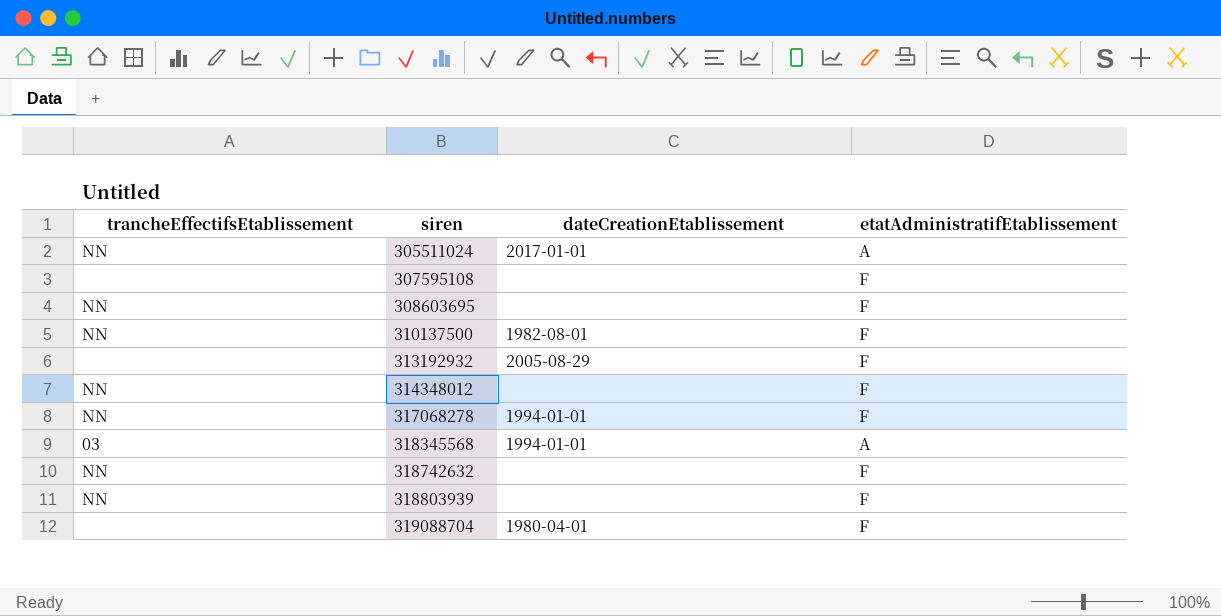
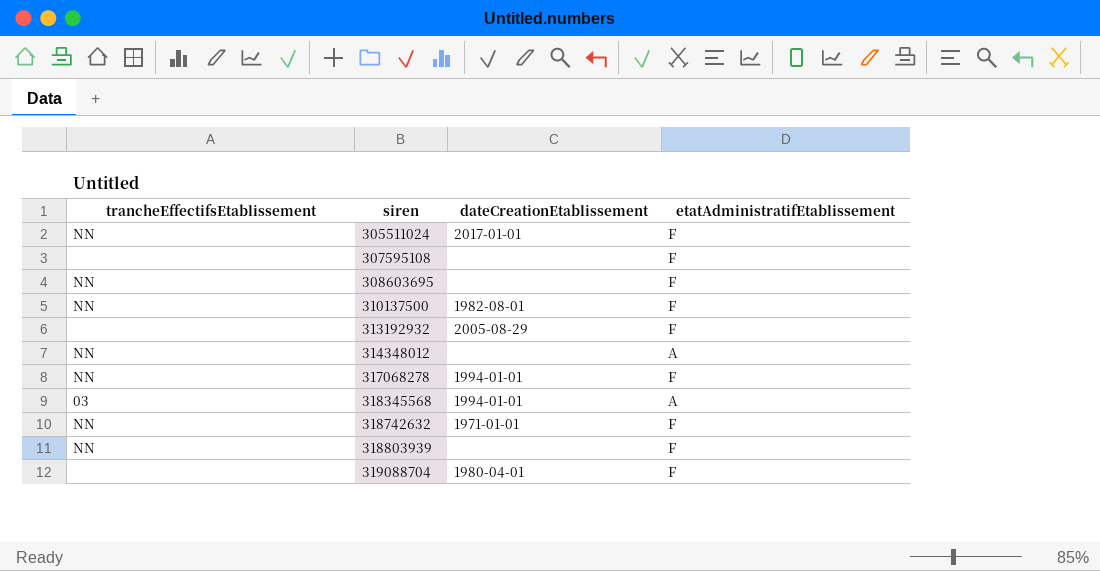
305511024 | etatAdministratifEtablissement: A -> F
314348012 | etatAdministratifEtablissement: F -> A
318742632 | dateCreationEtablissement: none -> 1971-01-01

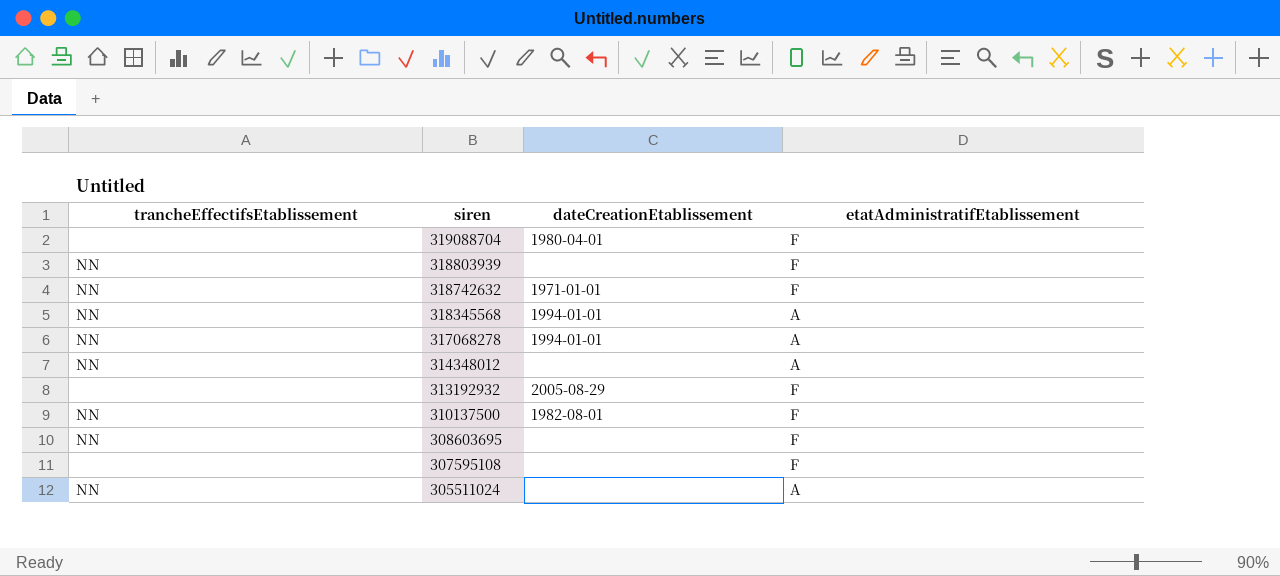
row order: siren ascending -> siren descending
318345568 | trancheEffectifsEtablissement: 03 -> NN
317068278 | etatAdministratifEtablissement: F -> A
305511024 | dateCreationEtablissement: 2017-01-01 -> none
305511024 | etatAdministratifEtablissement: F -> A

